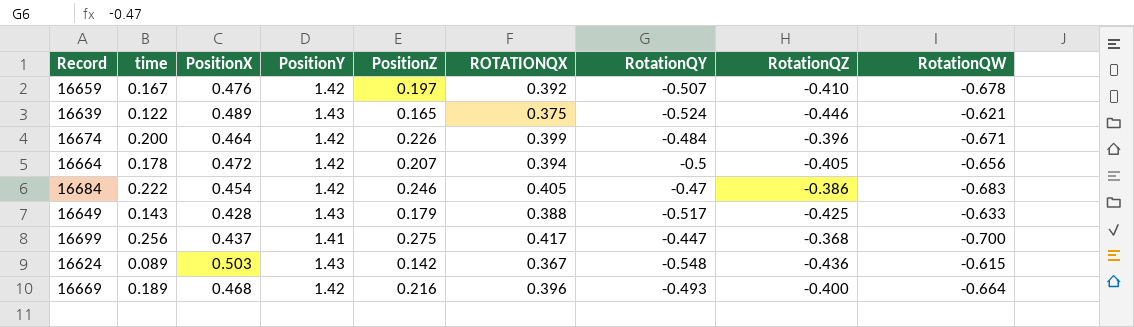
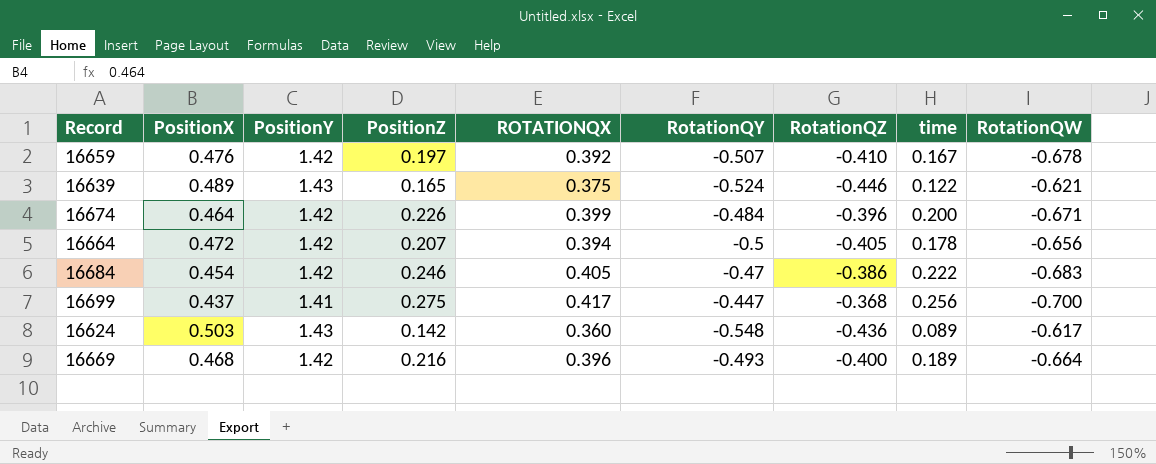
column time | position: 2 -> 8
row 16649: 0.143 | 0.428 | 1.43 | 0.179 | 0.388 | -0.517 | -0.425 | -0.633 -> none
16624 | ROTATIONQX: 0.367 -> 0.360
16624 | RotationQW: -0.615 -> -0.617

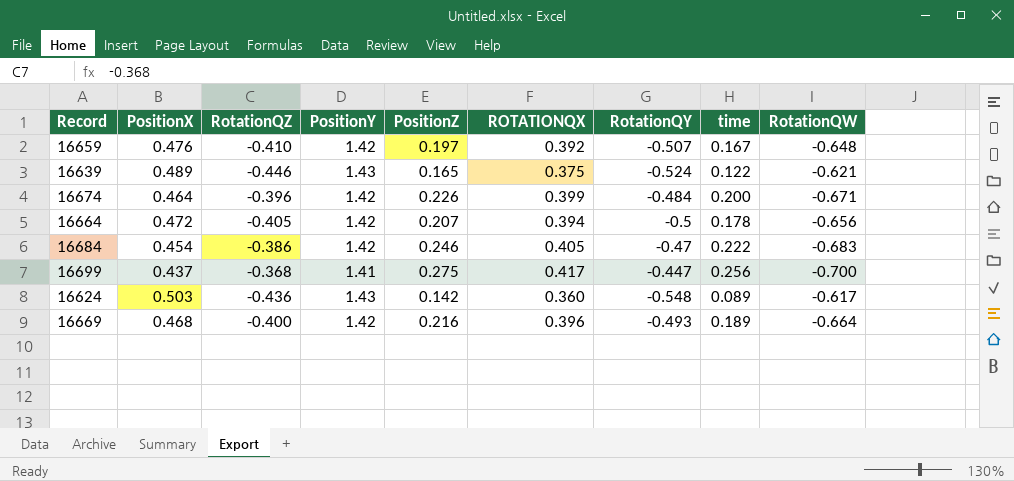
column RotationQZ | position: 7 -> 3
16659 | RotationQW: -0.678 -> -0.648

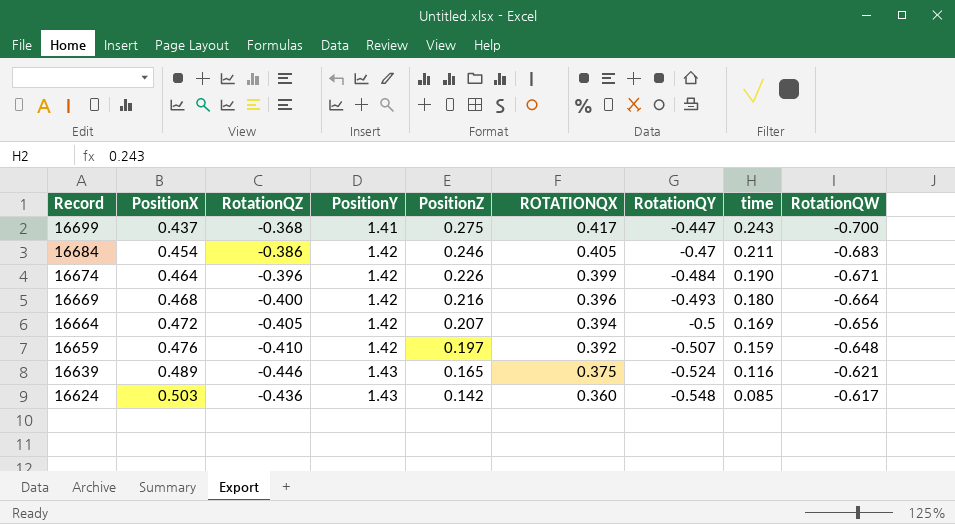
row order: none -> Record descending
16699 | time: 0.256 -> 0.243
16684 | time: 0.222 -> 0.211
16674 | time: 0.200 -> 0.190
16669 | time: 0.189 -> 0.180
16664 | time: 0.178 -> 0.169
16659 | time: 0.167 -> 0.159
16639 | time: 0.122 -> 0.116
16624 | time: 0.089 -> 0.085

